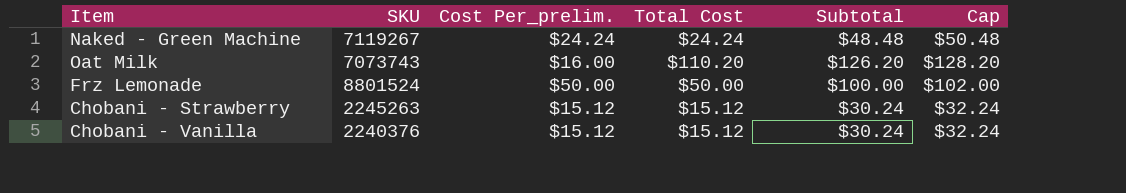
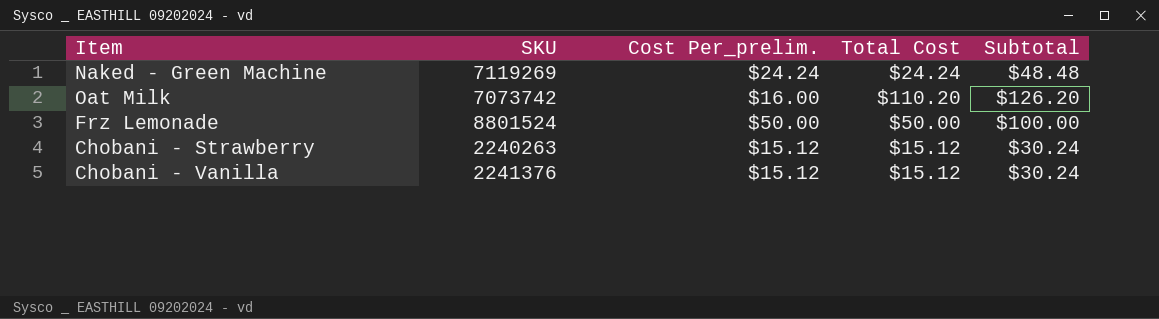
column Cap | formula: [Subtotal] + 2 -> none
Naked - Green Machine | SKU: 7119267 -> 7119269
Oat Milk | SKU: 7073743 -> 7073742
Chobani - Strawberry | SKU: 2245263 -> 2240263
Chobani - Vanilla | SKU: 2240376 -> 2241376

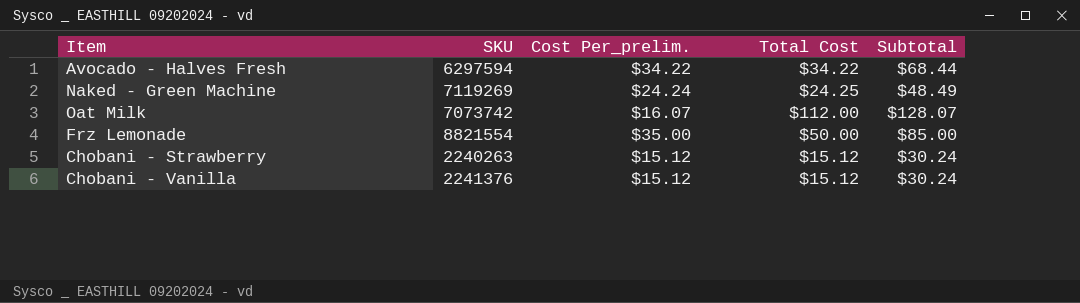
row Avocado - Halves Fresh: none -> 6297594 | $34.22 | $34.22 | $68.44
Naked - Green Machine | Total Cost: $24.24 -> $24.25
Naked - Green Machine | Subtotal: $48.48 -> $48.49
Oat Milk | Cost Per_prelim.: $16.00 -> $16.07
Oat Milk | Total Cost: $110.20 -> $112.00
Oat Milk | Subtotal: $126.20 -> $128.07
Frz Lemonade | SKU: 8801524 -> 8821554
Frz Lemonade | Cost Per_prelim.: $50.00 -> $35.00
Frz Lemonade | Subtotal: $100.00 -> $85.00

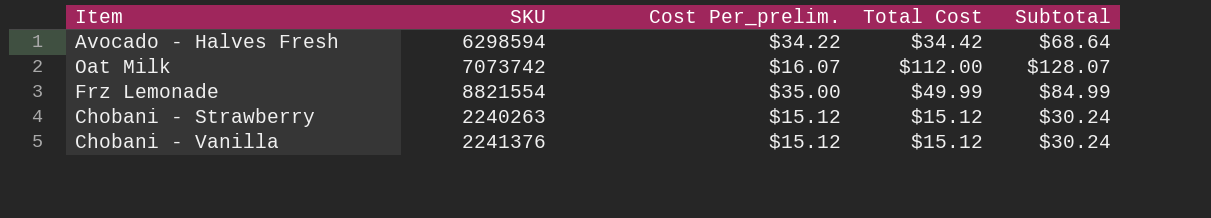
row Naked - Green Machine: 7119269 | $24.24 | $24.25 | $48.49 -> none
Avocado - Halves Fresh | SKU: 6297594 -> 6298594
Avocado - Halves Fresh | Total Cost: $34.22 -> $34.42
Avocado - Halves Fresh | Subtotal: $68.44 -> $68.64
Frz Lemonade | Total Cost: $50.00 -> $49.99
Frz Lemonade | Subtotal: $85.00 -> $84.99

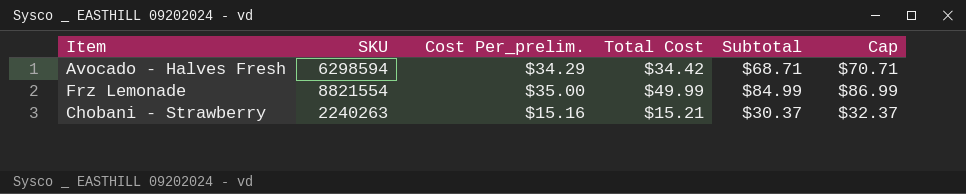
column Cap | formula: none -> [Subtotal] + 2
row Oat Milk: 7073742 | $16.07 | $112.00 | $128.07 -> none
row Chobani - Vanilla: 2241376 | $15.12 | $15.12 | $30.24 -> none
Avocado - Halves Fresh | Cost Per_prelim.: $34.22 -> $34.29
Avocado - Halves Fresh | Subtotal: $68.64 -> $68.71
Chobani - Strawberry | Cost Per_prelim.: $15.12 -> $15.16
Chobani - Strawberry | Total Cost: $15.12 -> $15.21
Chobani - Strawberry | Subtotal: $30.24 -> $30.37

